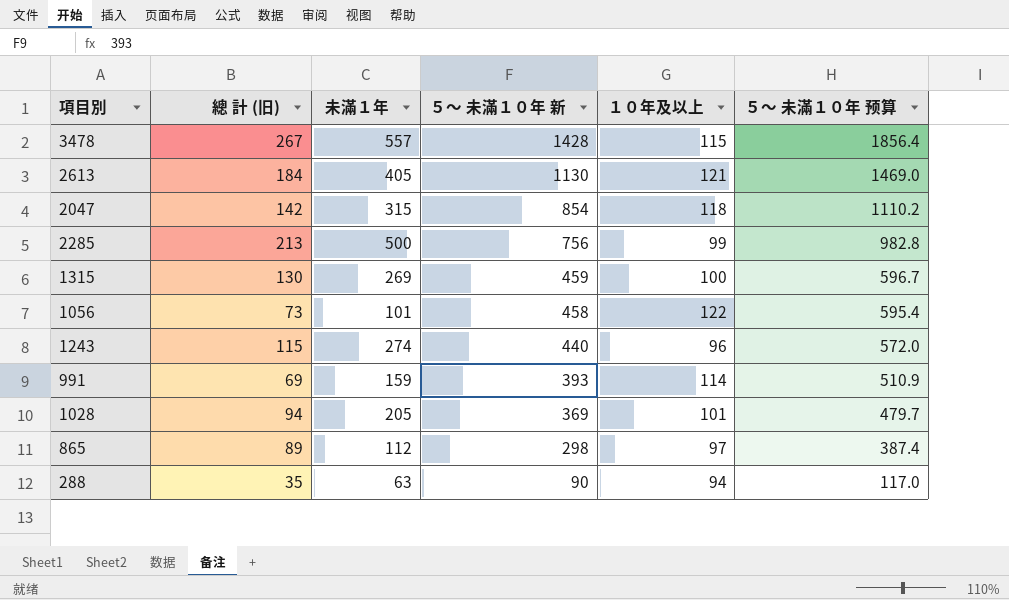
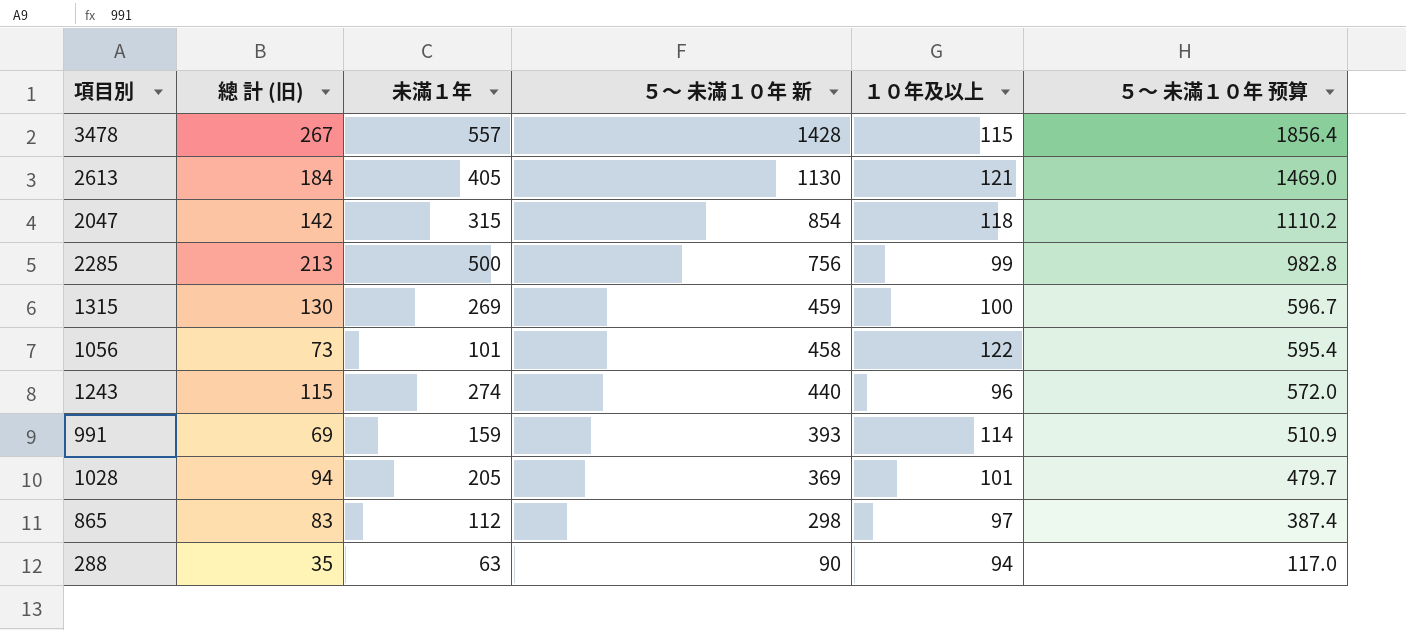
865 | 總 計 (旧): 89 -> 83

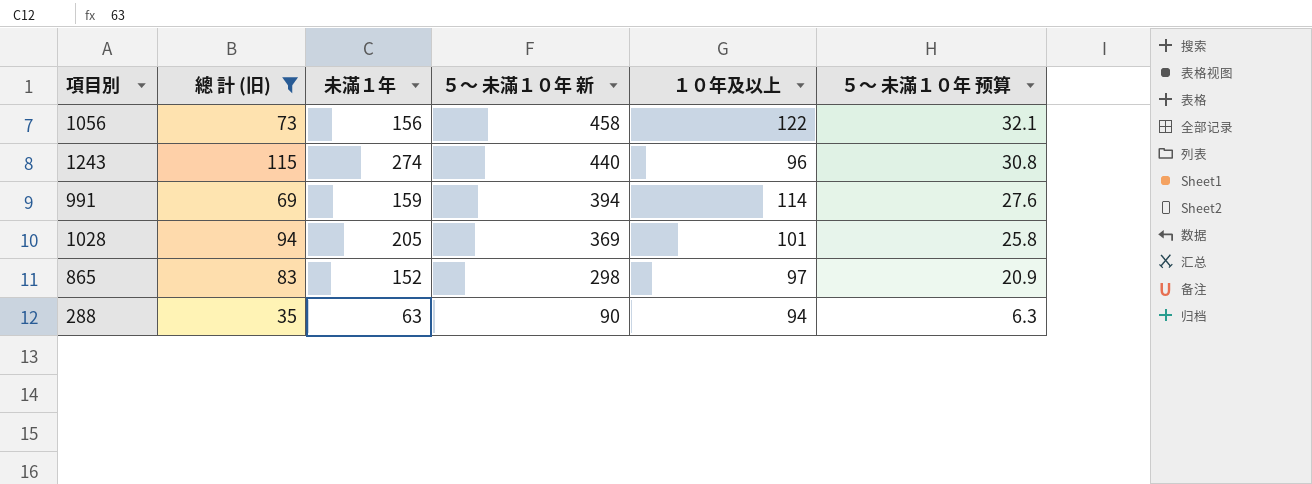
filter: none -> 總 計 (旧) <= 115
column ５～ 未滿１０年 预算 | formula: [５～ 未滿１０年 新] * 1.3 -> [５～ 未滿１０年 新] * 0.07
1056 | 未滿１年: 101 -> 156
991 | ５～ 未滿１０年 新: 393 -> 394
865 | 未滿１年: 112 -> 152

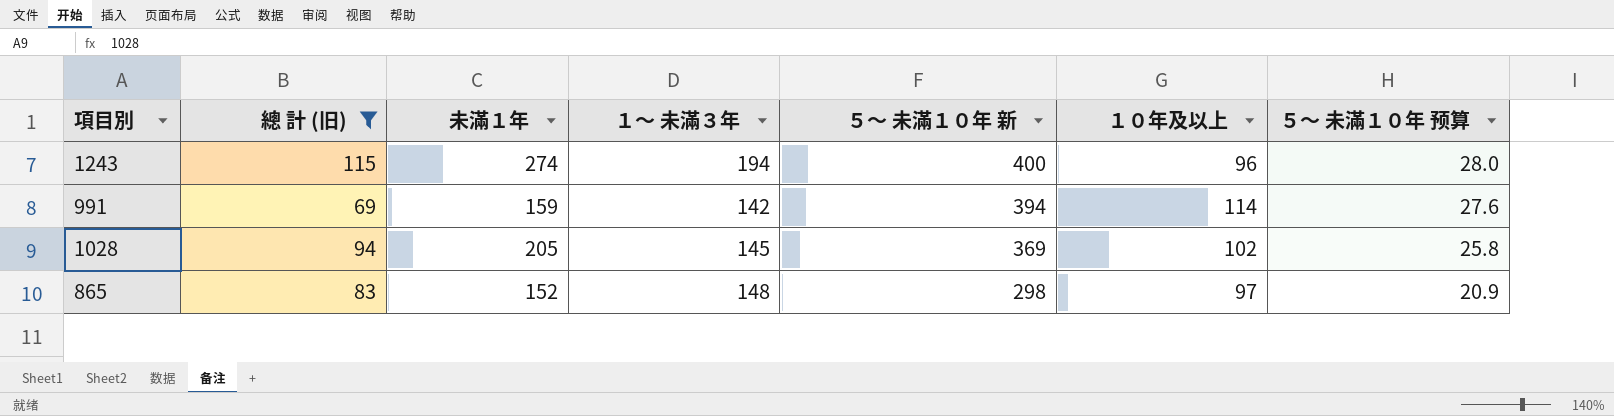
column １～ 未滿３年 | position: none -> 4
row 1056: 73 | 156 | 458 | 122 | 32.1 -> none
row 288: 35 | 63 | 90 | 94 | 6.3 -> none
1243 | ５～ 未滿１０年 新: 440 -> 400
1243 | ５～ 未滿１０年 预算: 30.8 -> 28.0
1028 | １０年及以上: 101 -> 102

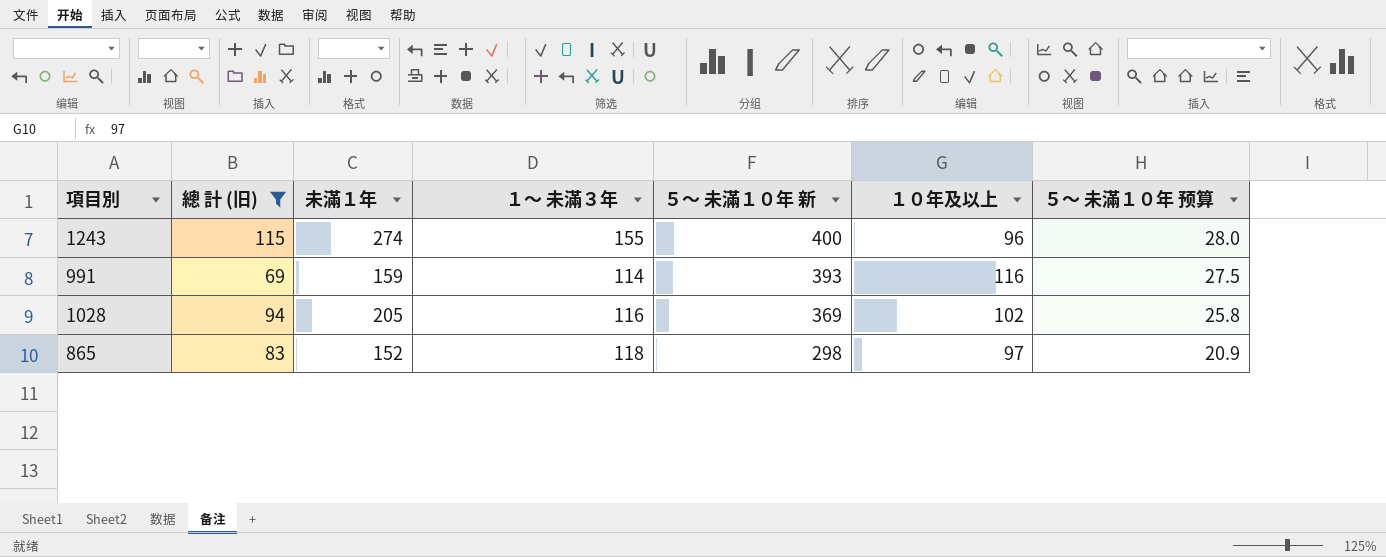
1243 | １～ 未滿３年: 194 -> 155
991 | １～ 未滿３年: 142 -> 114
991 | ５～ 未滿１０年 新: 394 -> 393
991 | １０年及以上: 114 -> 116
991 | ５～ 未滿１０年 预算: 27.6 -> 27.5
1028 | １～ 未滿３年: 145 -> 116
865 | １～ 未滿３年: 148 -> 118

